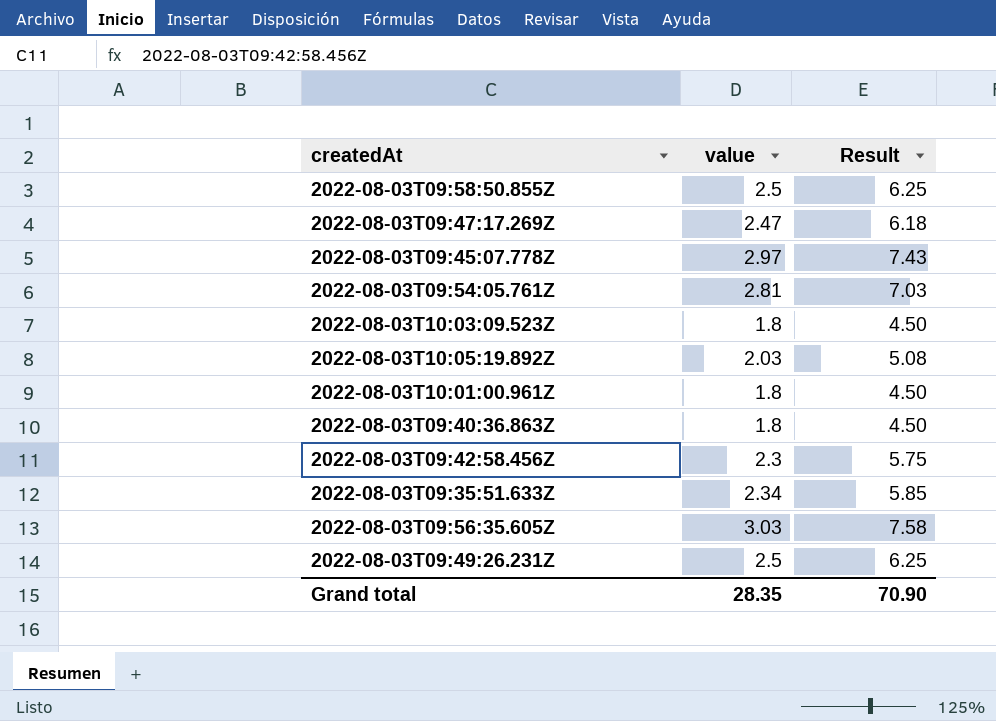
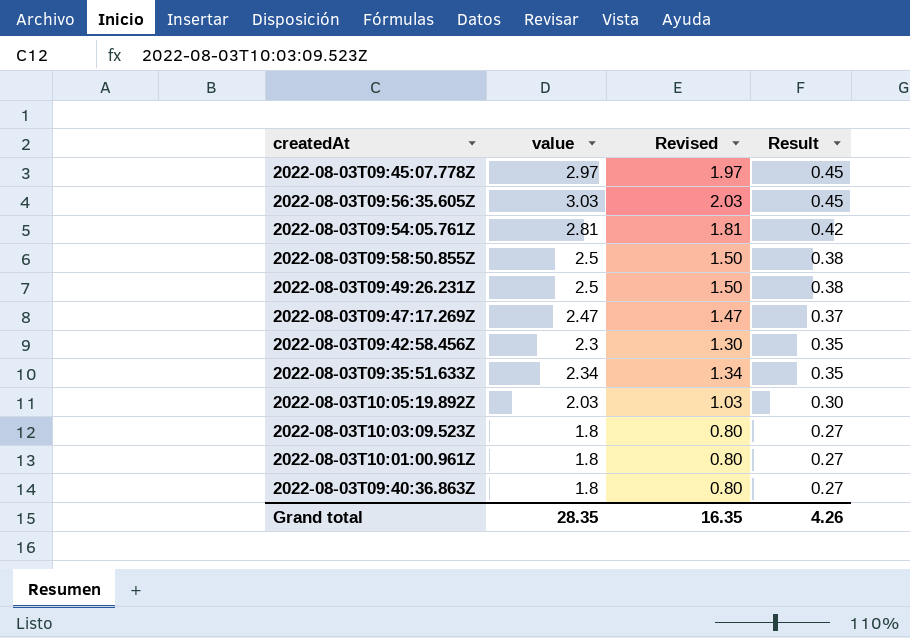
row order: none -> Result descending
column Revised | formula: none -> [value] - 1
column Result | formula: [value] * 2.5 -> [value] * 0.15
Grand total | Result: 70.90 -> 4.26

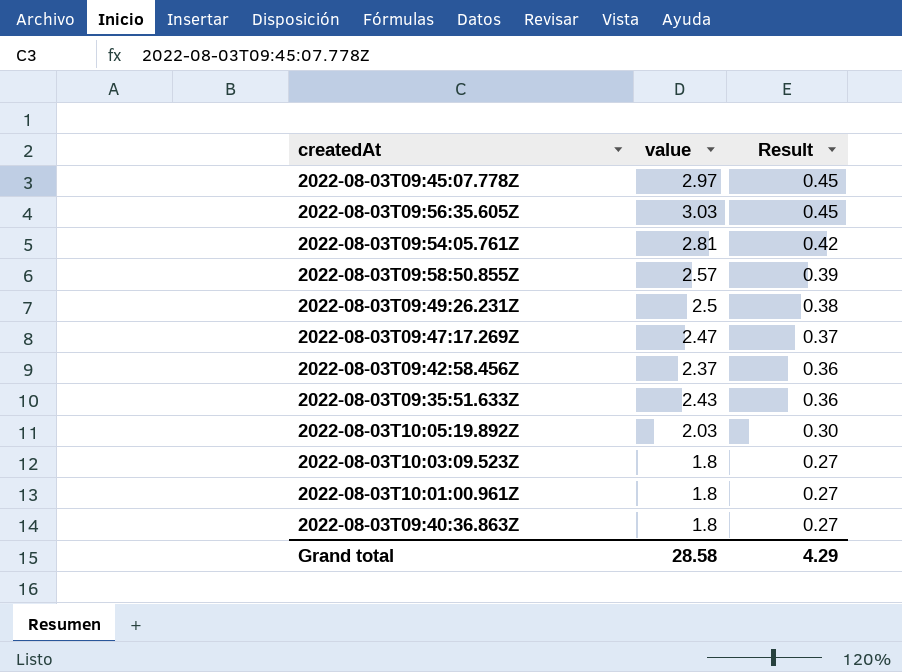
column Revised | formula: [value] - 1 -> none
2022-08-03T09:58:50.855Z | value: 2.5 -> 2.57
2022-08-03T09:58:50.855Z | Result: 0.38 -> 0.39
2022-08-03T09:42:58.456Z | value: 2.3 -> 2.37
2022-08-03T09:42:58.456Z | Result: 0.35 -> 0.36
2022-08-03T09:35:51.633Z | value: 2.34 -> 2.43
2022-08-03T09:35:51.633Z | Result: 0.35 -> 0.36
Grand total | value: 28.35 -> 28.58
Grand total | Result: 4.26 -> 4.29

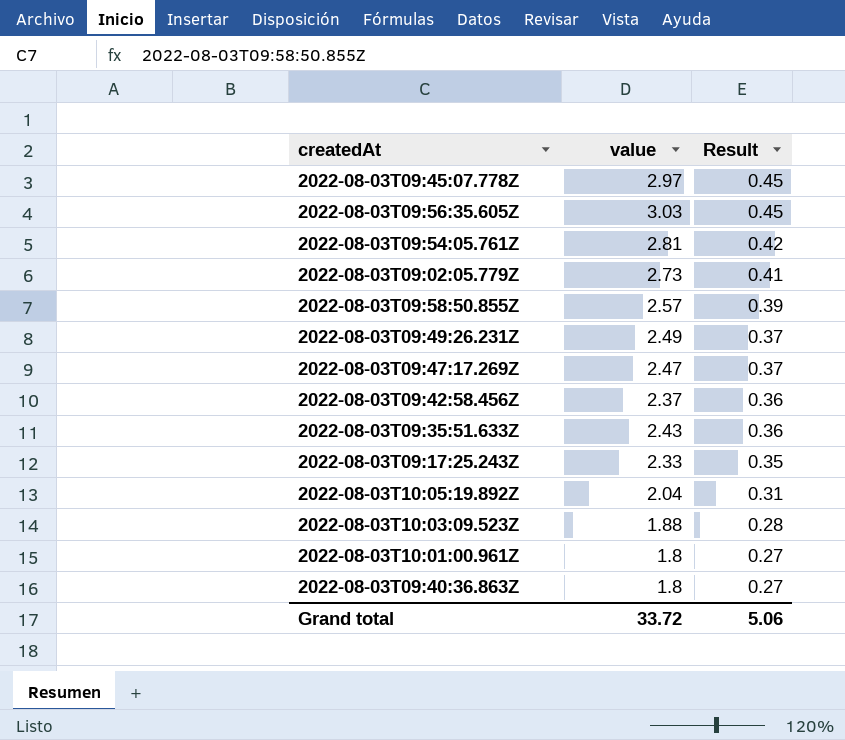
row 2022-08-03T09:02:05.779Z: none -> 2.73 | 0.41
2022-08-03T09:49:26.231Z | value: 2.5 -> 2.49
2022-08-03T09:49:26.231Z | Result: 0.38 -> 0.37
row 2022-08-03T09:17:25.243Z: none -> 2.33 | 0.35
2022-08-03T10:05:19.892Z | value: 2.03 -> 2.04
2022-08-03T10:05:19.892Z | Result: 0.30 -> 0.31
2022-08-03T10:03:09.523Z | value: 1.8 -> 1.88
2022-08-03T10:03:09.523Z | Result: 0.27 -> 0.28
Grand total | value: 28.58 -> 33.72
Grand total | Result: 4.29 -> 5.06

